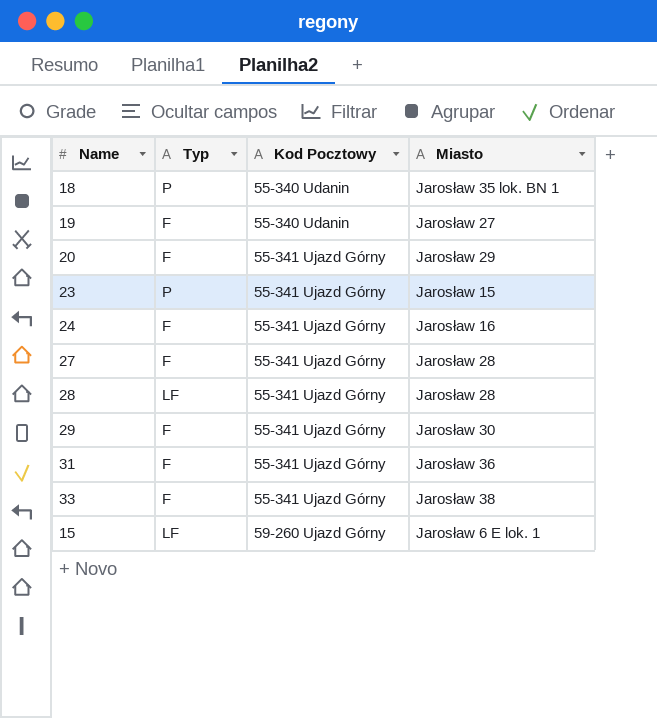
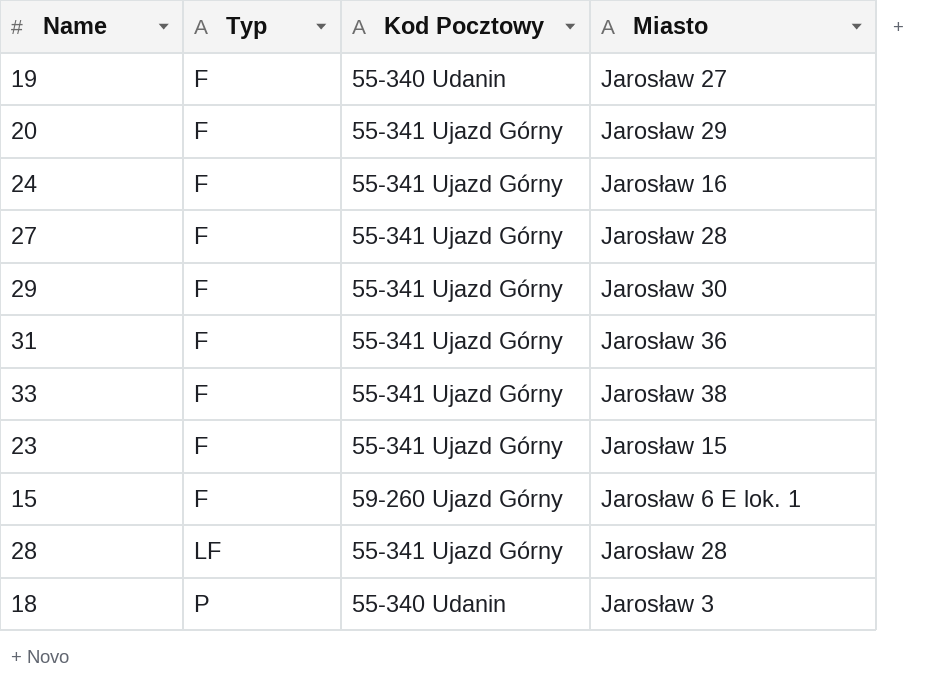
row order: Kod Pocztowy ascending -> Typ ascending
23 | Typ: P -> F
15 | Typ: LF -> F
18 | Miasto: Jarosław 35 lok. BN 1 -> Jarosław 3

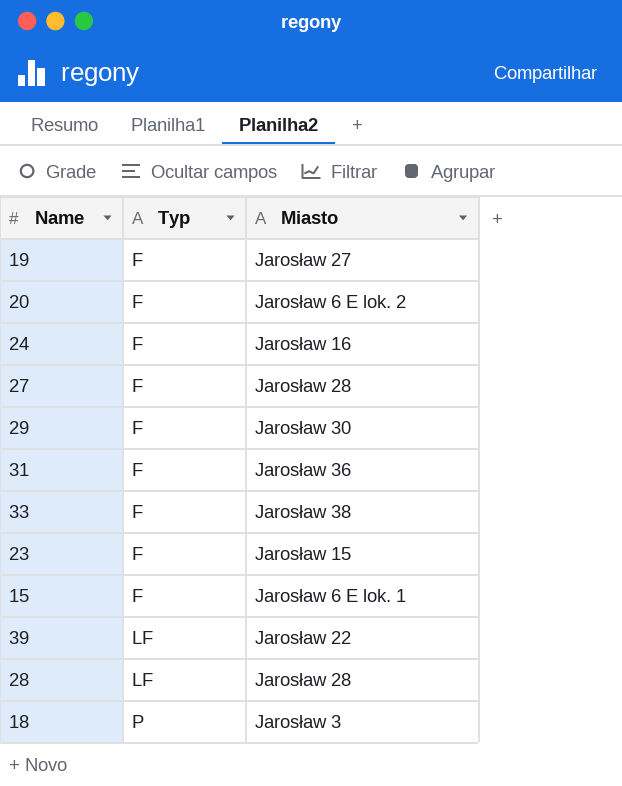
column Kod Pocztowy | position: 3 -> none
20 | Miasto: Jarosław 29 -> Jarosław 6 E lok. 2
row 39: none -> LF | Jarosław 22

